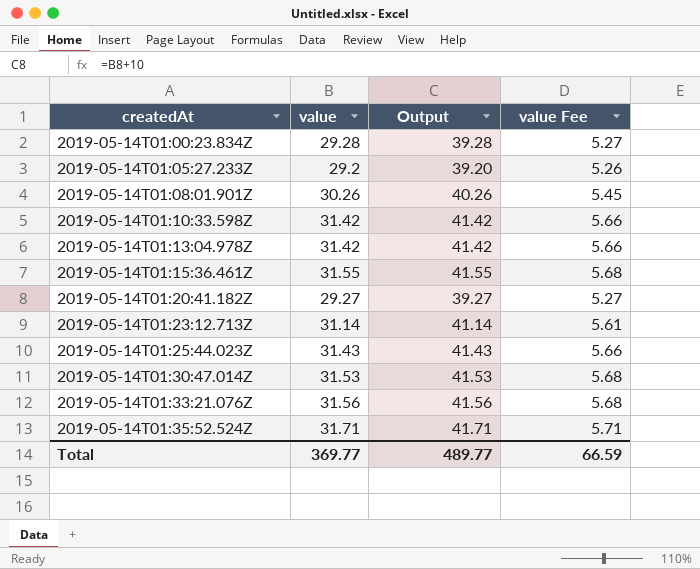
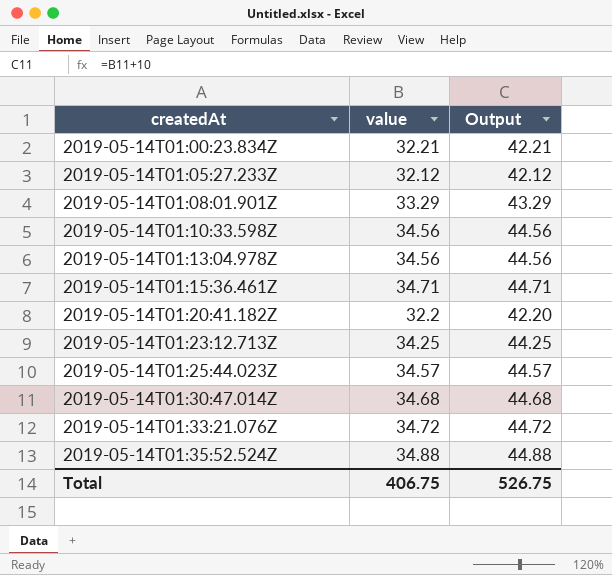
column value Fee | formula: [value] * 0.18 -> none
2019-05-14T01:00:23.834Z | value: 29.28 -> 32.21
2019-05-14T01:00:23.834Z | Output: 39.28 -> 42.21
2019-05-14T01:05:27.233Z | value: 29.2 -> 32.12
2019-05-14T01:05:27.233Z | Output: 39.20 -> 42.12
2019-05-14T01:08:01.901Z | value: 30.26 -> 33.29
2019-05-14T01:08:01.901Z | Output: 40.26 -> 43.29
2019-05-14T01:10:33.598Z | value: 31.42 -> 34.56
2019-05-14T01:10:33.598Z | Output: 41.42 -> 44.56
2019-05-14T01:13:04.978Z | value: 31.42 -> 34.56
2019-05-14T01:13:04.978Z | Output: 41.42 -> 44.56
2019-05-14T01:15:36.461Z | value: 31.55 -> 34.71
2019-05-14T01:15:36.461Z | Output: 41.55 -> 44.71
2019-05-14T01:20:41.182Z | value: 29.27 -> 32.2
2019-05-14T01:20:41.182Z | Output: 39.27 -> 42.20
2019-05-14T01:23:12.713Z | value: 31.14 -> 34.25
2019-05-14T01:23:12.713Z | Output: 41.14 -> 44.25
2019-05-14T01:25:44.023Z | value: 31.43 -> 34.57
2019-05-14T01:25:44.023Z | Output: 41.43 -> 44.57
2019-05-14T01:30:47.014Z | value: 31.53 -> 34.68
2019-05-14T01:30:47.014Z | Output: 41.53 -> 44.68
2019-05-14T01:33:21.076Z | value: 31.56 -> 34.72
2019-05-14T01:33:21.076Z | Output: 41.56 -> 44.72
2019-05-14T01:35:52.524Z | value: 31.71 -> 34.88
2019-05-14T01:35:52.524Z | Output: 41.71 -> 44.88
Total | value: 369.77 -> 406.75
Total | Output: 489.77 -> 526.75

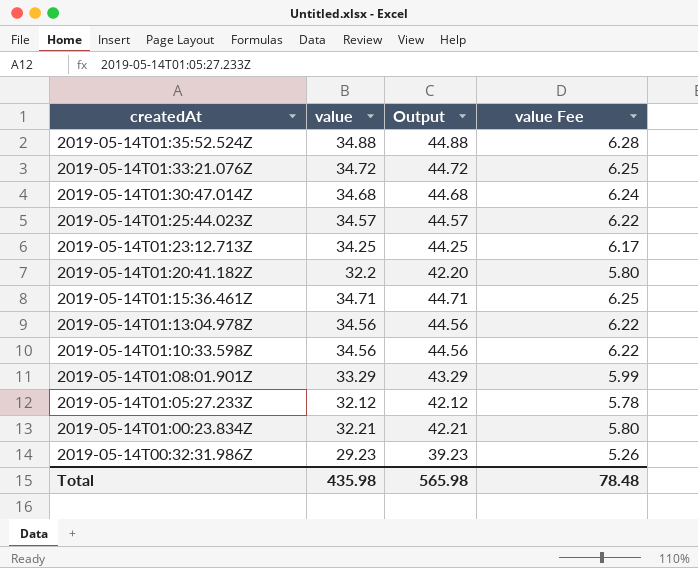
row order: createdAt ascending -> createdAt descending
column value Fee | formula: none -> [value] * 0.18
row 2019-05-14T00:32:31.986Z: none -> 29.23 | 39.23 | 5.26
Total | value: 406.75 -> 435.98
Total | Output: 526.75 -> 565.98

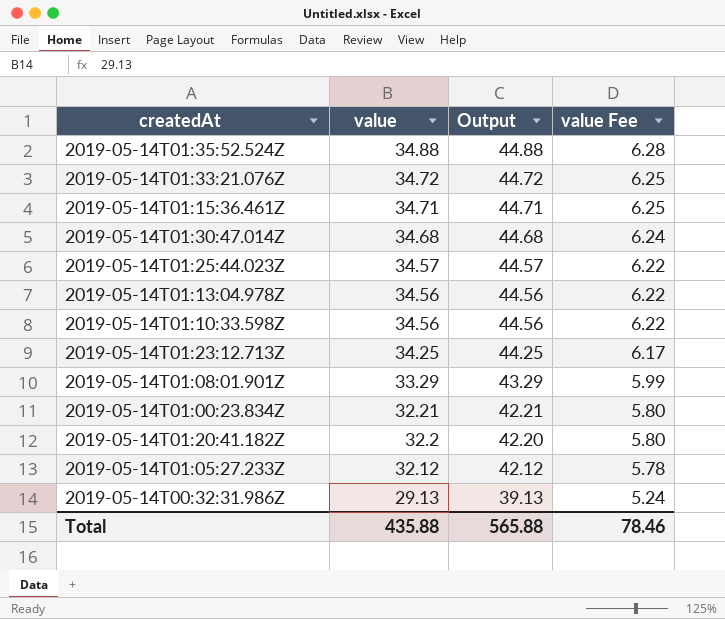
row order: createdAt descending -> value descending
2019-05-14T00:32:31.986Z | value: 29.23 -> 29.13
2019-05-14T00:32:31.986Z | Output: 39.23 -> 39.13
2019-05-14T00:32:31.986Z | value Fee: 5.26 -> 5.24
Total | value: 435.98 -> 435.88
Total | Output: 565.98 -> 565.88
Total | value Fee: 78.48 -> 78.46

